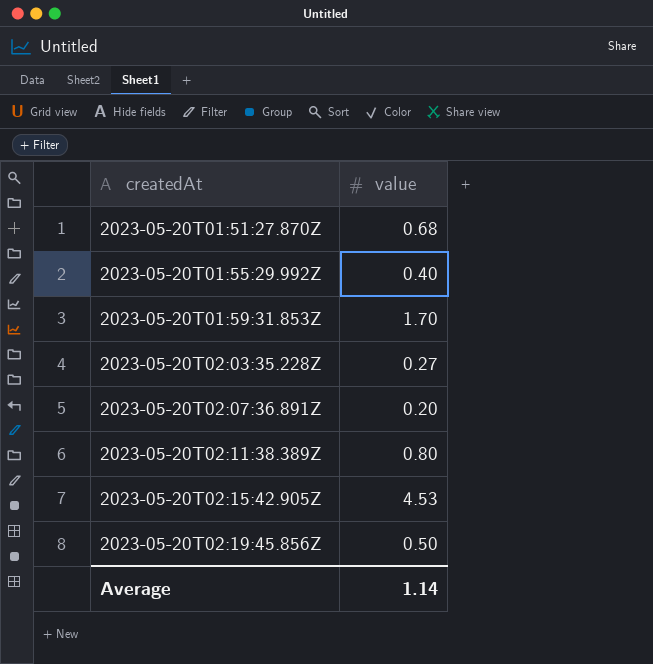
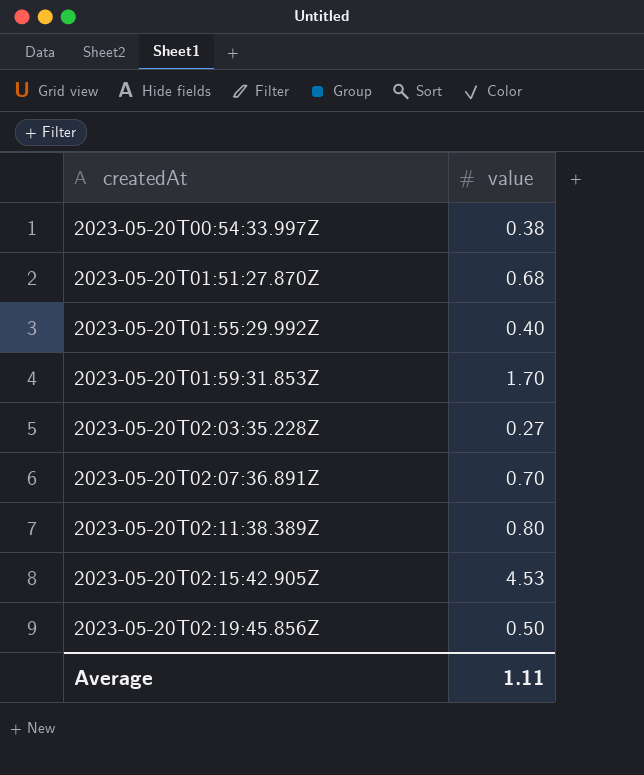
row 2023-05-20T00:54:33.997Z: none -> 0.38
2023-05-20T02:07:36.891Z | value: 0.20 -> 0.70
Average | value: 1.14 -> 1.11

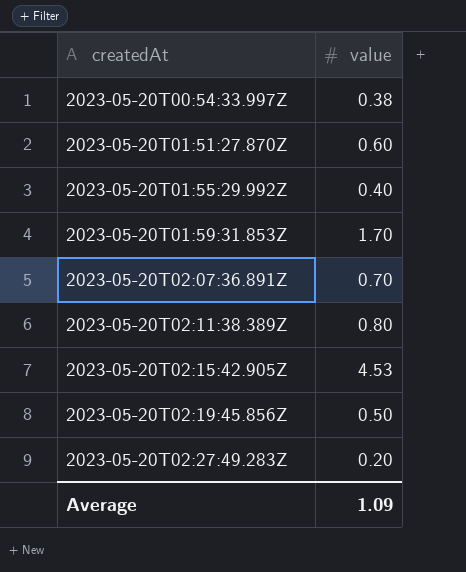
row 2023-05-20T02:03:35.228Z: 0.27 -> none
2023-05-20T01:51:27.870Z | value: 0.68 -> 0.60
row 2023-05-20T02:27:49.283Z: none -> 0.20
Average | value: 1.11 -> 1.09

